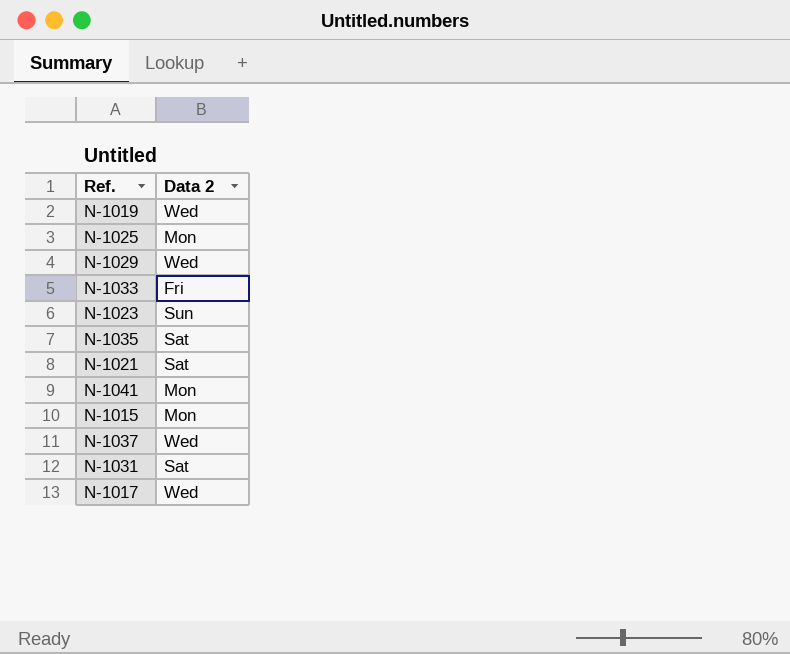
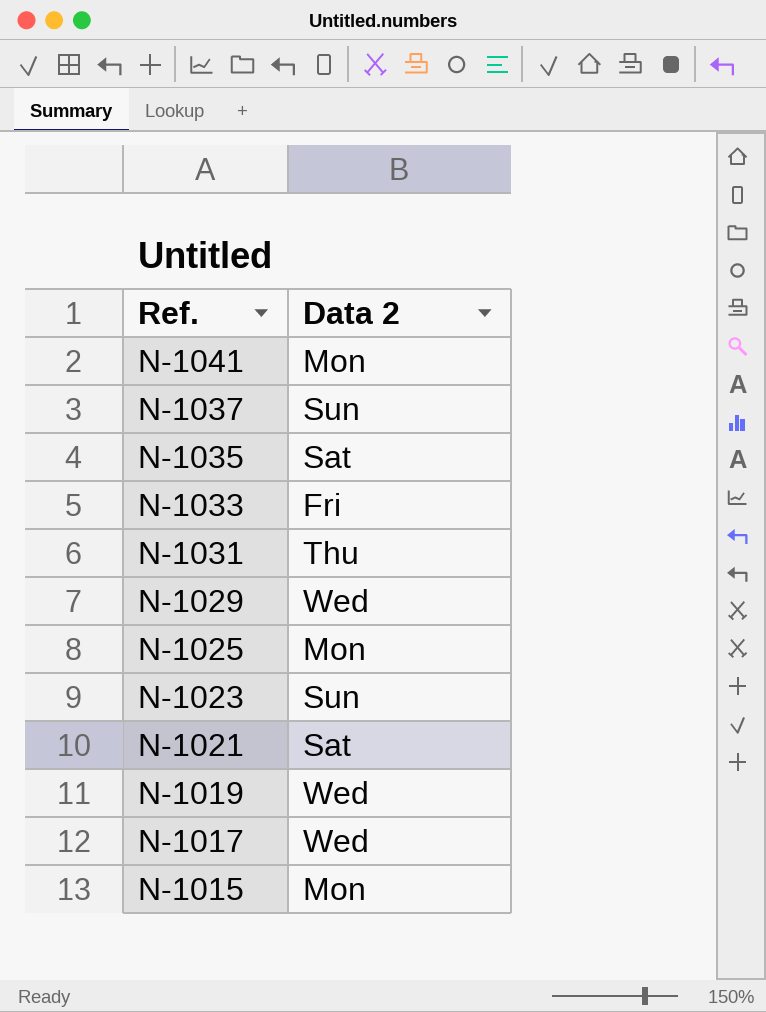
row order: none -> Ref. descending
N-1037 | Data 2: Wed -> Sun
N-1031 | Data 2: Sat -> Thu

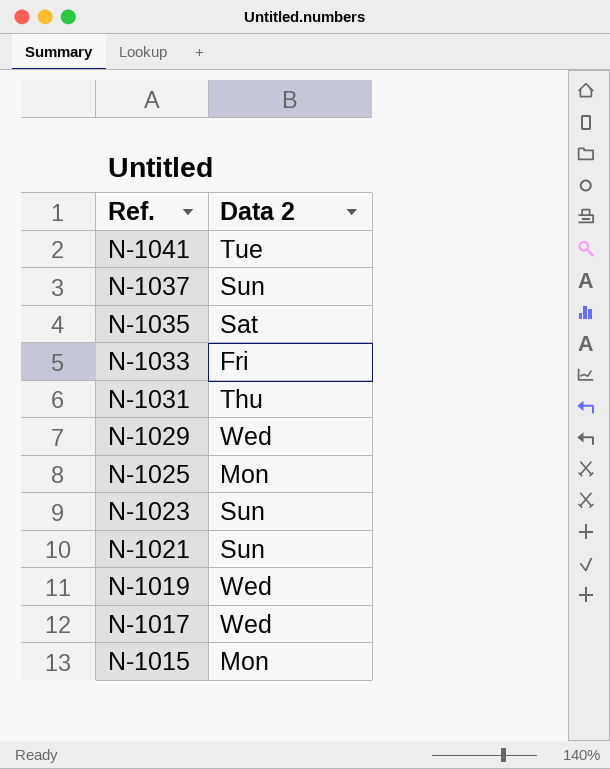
N-1041 | Data 2: Mon -> Tue
N-1021 | Data 2: Sat -> Sun

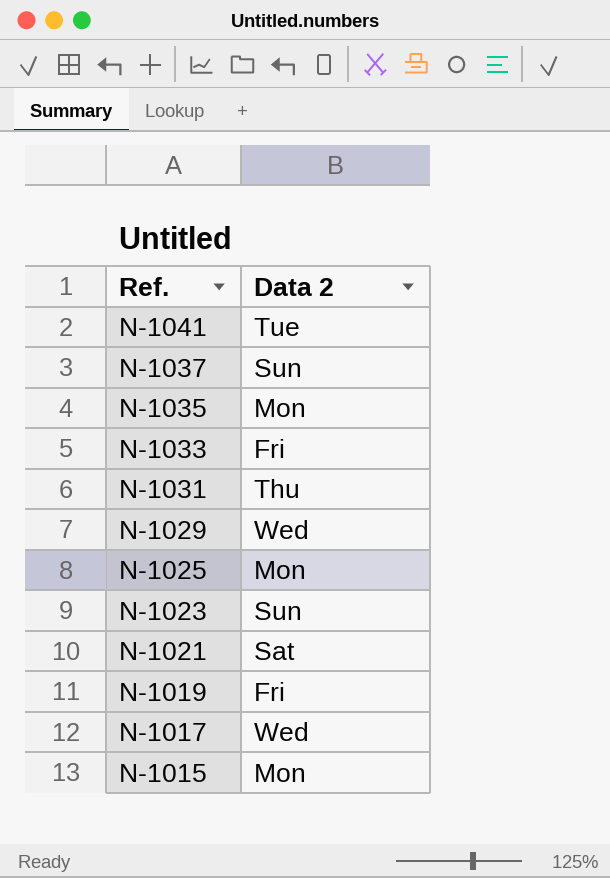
N-1035 | Data 2: Sat -> Mon
N-1021 | Data 2: Sun -> Sat
N-1019 | Data 2: Wed -> Fri

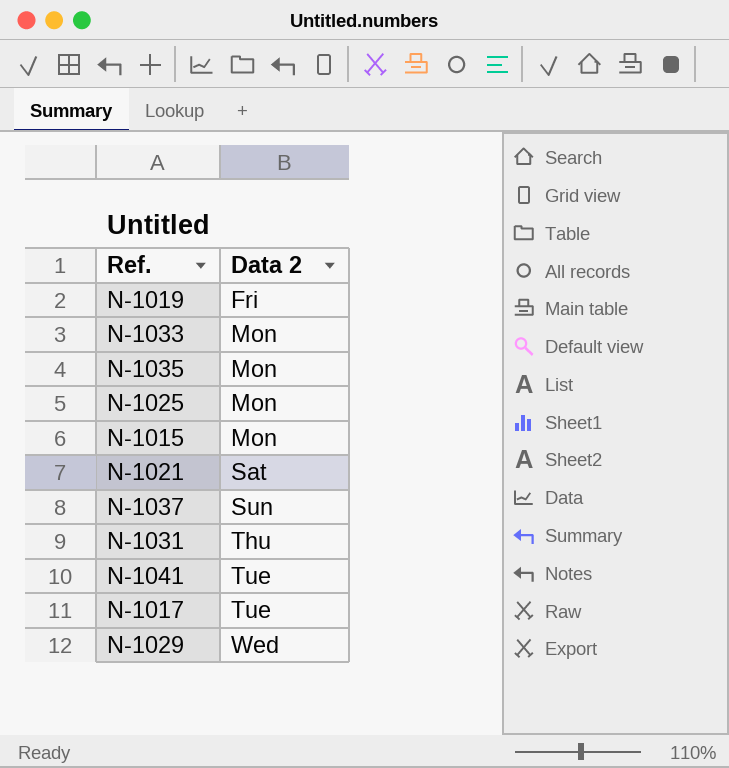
row order: Ref. descending -> Data 2 ascending
row N-1023: Sun -> none
N-1033 | Data 2: Fri -> Mon
N-1017 | Data 2: Wed -> Tue

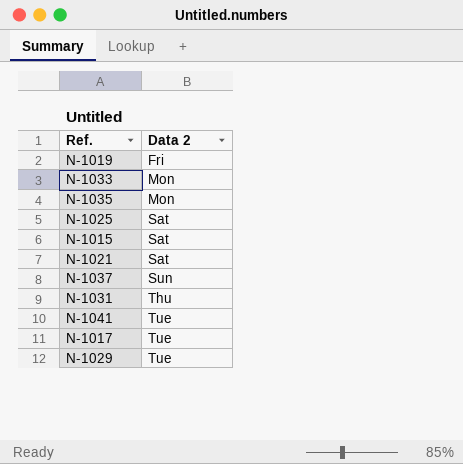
N-1025 | Data 2: Mon -> Sat
N-1015 | Data 2: Mon -> Sat
N-1029 | Data 2: Wed -> Tue

